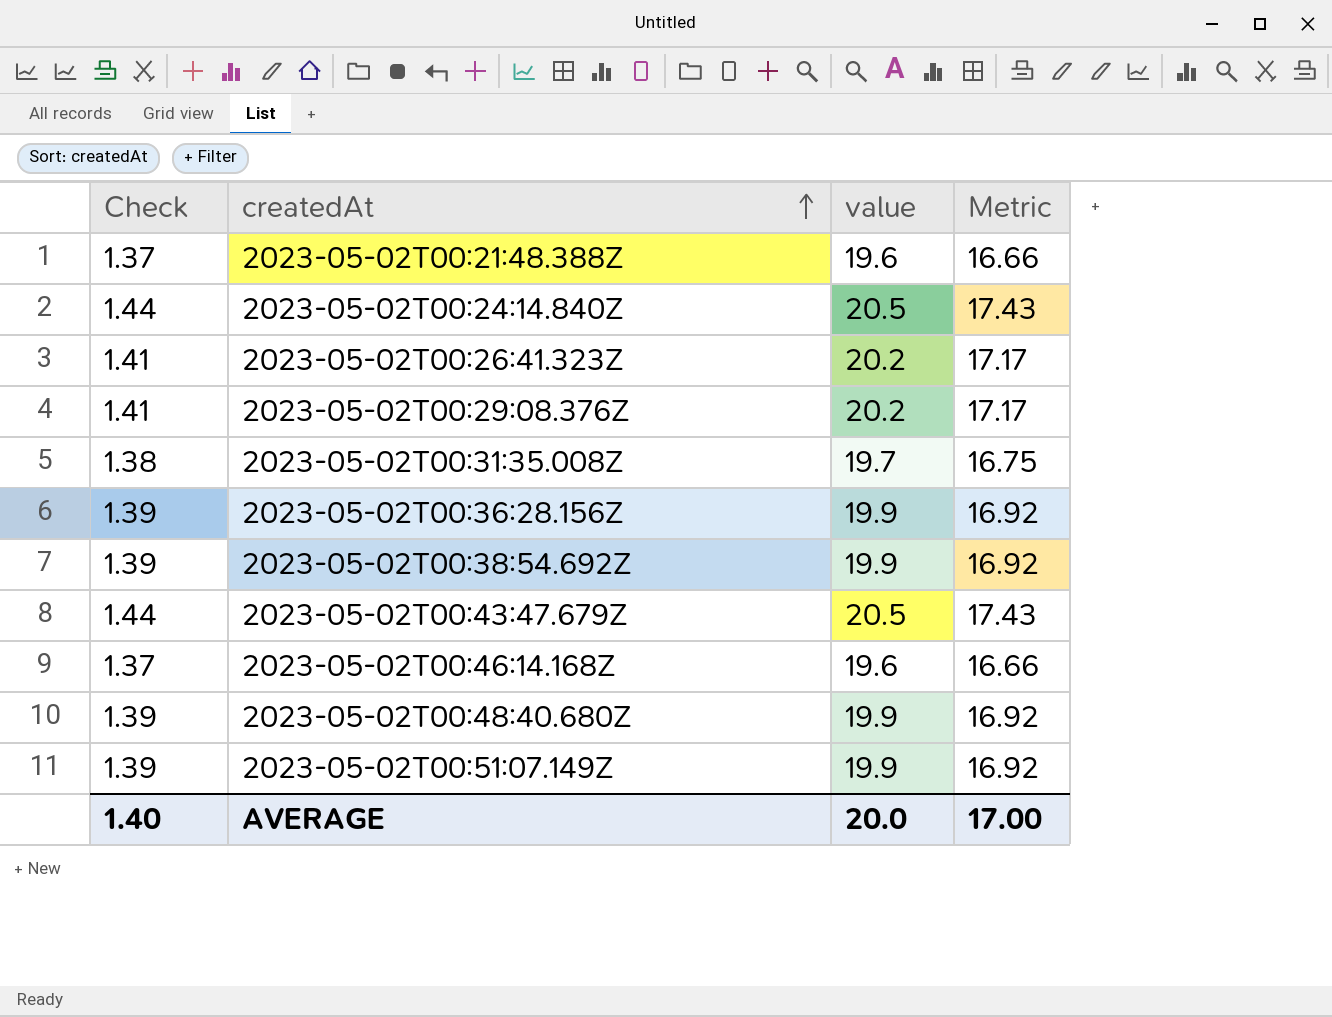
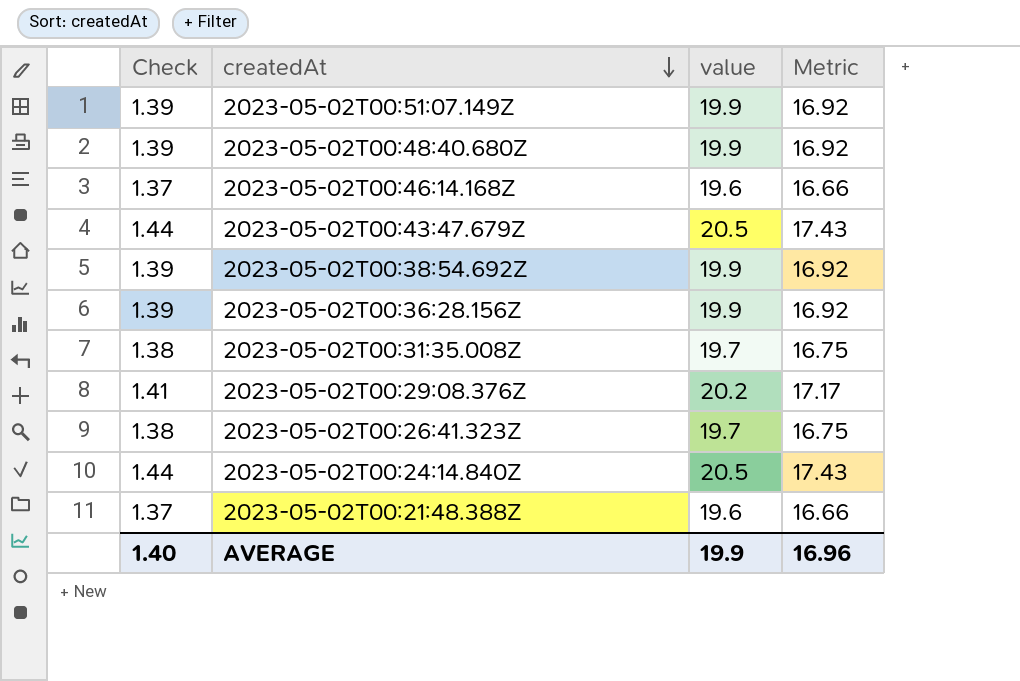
row order: createdAt ascending -> createdAt descending
2023-05-02T00:26:41.323Z | Check: 1.41 -> 1.38
2023-05-02T00:26:41.323Z | value: 20.2 -> 19.7
2023-05-02T00:26:41.323Z | Metric: 17.17 -> 16.75
AVERAGE | value: 20.0 -> 19.9
AVERAGE | Metric: 17.00 -> 16.96

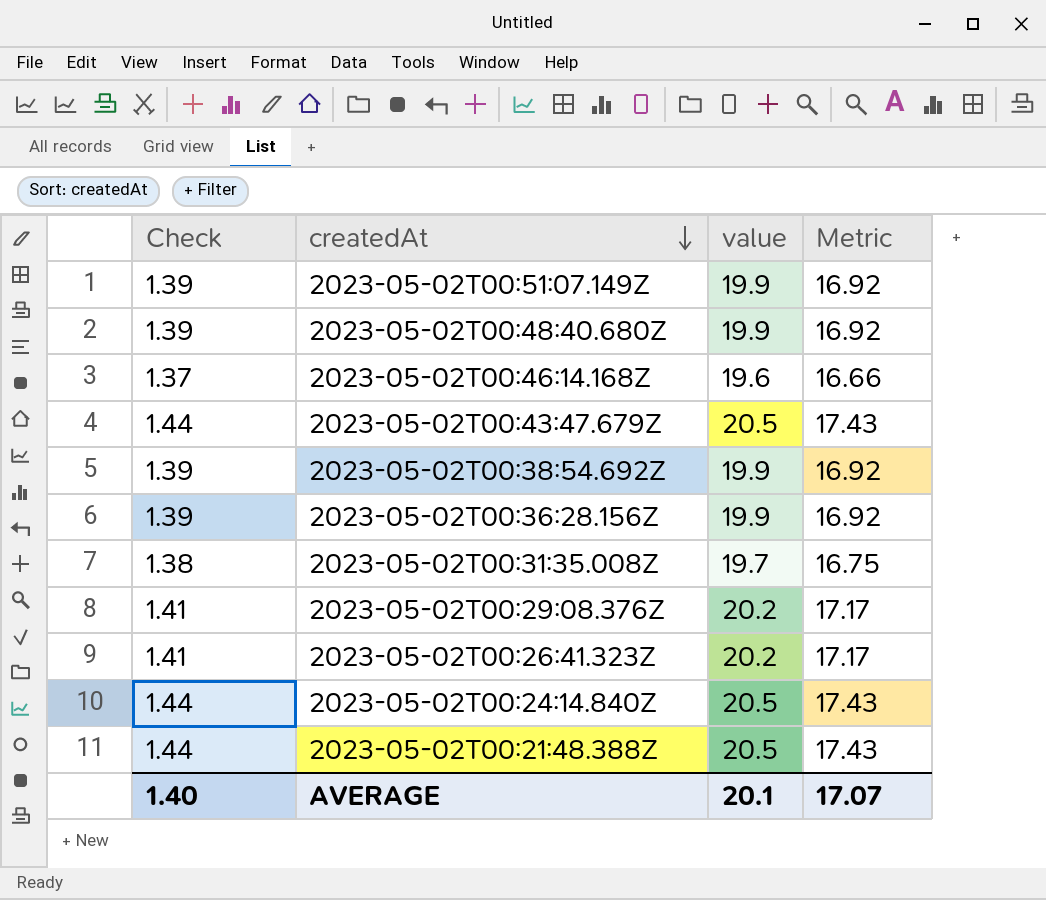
2023-05-02T00:26:41.323Z | Check: 1.38 -> 1.41
2023-05-02T00:26:41.323Z | value: 19.7 -> 20.2
2023-05-02T00:26:41.323Z | Metric: 16.75 -> 17.17
2023-05-02T00:21:48.388Z | Check: 1.37 -> 1.44
2023-05-02T00:21:48.388Z | value: 19.6 -> 20.5
2023-05-02T00:21:48.388Z | Metric: 16.66 -> 17.43
AVERAGE | value: 19.9 -> 20.1
AVERAGE | Metric: 16.96 -> 17.07

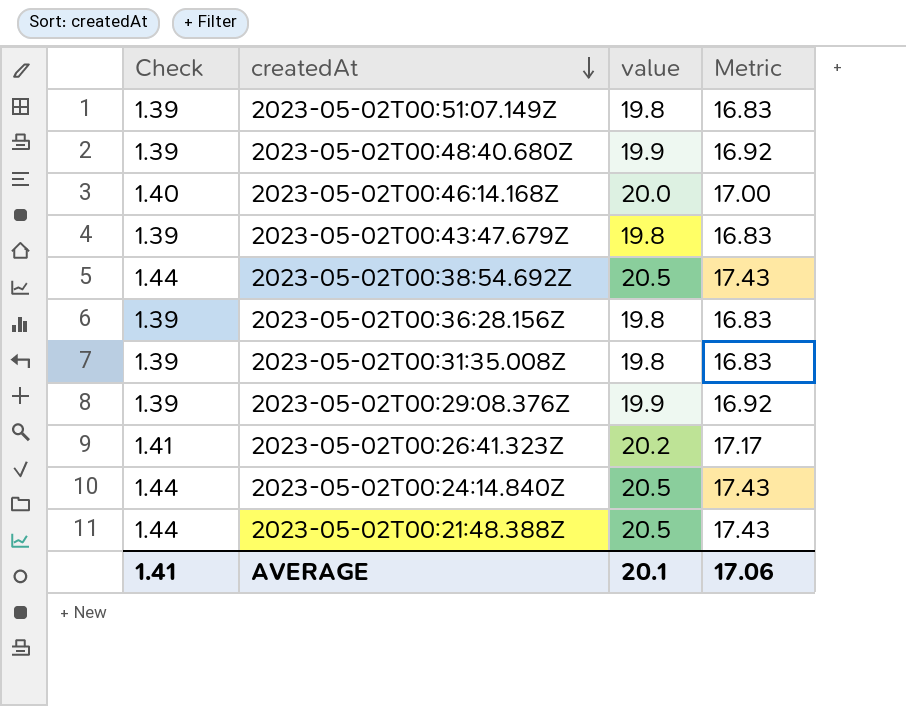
2023-05-02T00:51:07.149Z | value: 19.9 -> 19.8
2023-05-02T00:51:07.149Z | Metric: 16.92 -> 16.83
2023-05-02T00:46:14.168Z | Check: 1.37 -> 1.40
2023-05-02T00:46:14.168Z | value: 19.6 -> 20.0
2023-05-02T00:46:14.168Z | Metric: 16.66 -> 17.00
2023-05-02T00:43:47.679Z | Check: 1.44 -> 1.39
2023-05-02T00:43:47.679Z | value: 20.5 -> 19.8
2023-05-02T00:43:47.679Z | Metric: 17.43 -> 16.83
2023-05-02T00:38:54.692Z | Check: 1.39 -> 1.44
2023-05-02T00:38:54.692Z | value: 19.9 -> 20.5
2023-05-02T00:38:54.692Z | Metric: 16.92 -> 17.43
2023-05-02T00:36:28.156Z | value: 19.9 -> 19.8
2023-05-02T00:36:28.156Z | Metric: 16.92 -> 16.83
2023-05-02T00:31:35.008Z | Check: 1.38 -> 1.39
2023-05-02T00:31:35.008Z | value: 19.7 -> 19.8
2023-05-02T00:31:35.008Z | Metric: 16.75 -> 16.83
2023-05-02T00:29:08.376Z | Check: 1.41 -> 1.39
2023-05-02T00:29:08.376Z | value: 20.2 -> 19.9
2023-05-02T00:29:08.376Z | Metric: 17.17 -> 16.92
AVERAGE | Check: 1.40 -> 1.41
AVERAGE | Metric: 17.07 -> 17.06

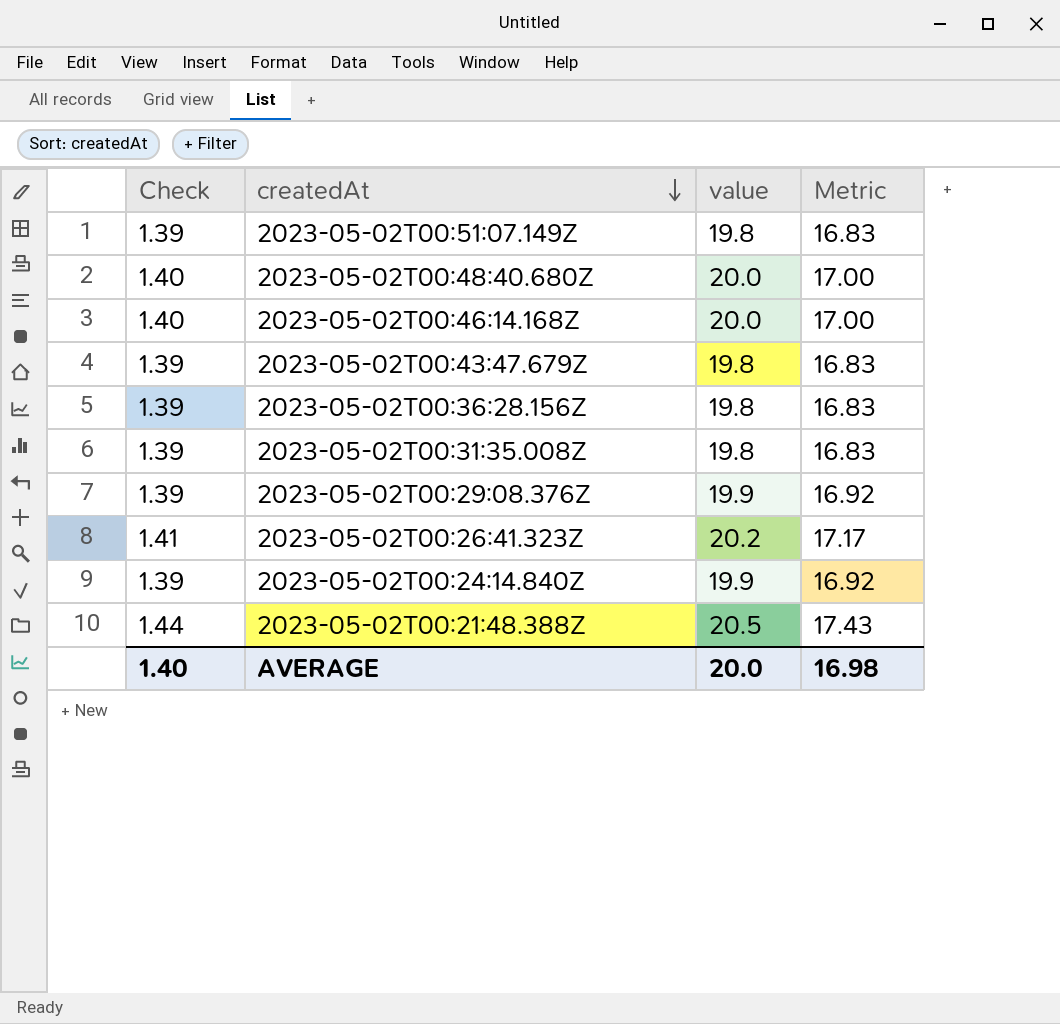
row 2023-05-02T00:38:54.692Z: 1.44 | 20.5 | 17.43 -> none
2023-05-02T00:48:40.680Z | Check: 1.39 -> 1.40
2023-05-02T00:48:40.680Z | value: 19.9 -> 20.0
2023-05-02T00:48:40.680Z | Metric: 16.92 -> 17.00
2023-05-02T00:24:14.840Z | Check: 1.44 -> 1.39
2023-05-02T00:24:14.840Z | value: 20.5 -> 19.9
2023-05-02T00:24:14.840Z | Metric: 17.43 -> 16.92
AVERAGE | Check: 1.41 -> 1.40
AVERAGE | value: 20.1 -> 20.0
AVERAGE | Metric: 17.06 -> 16.98

